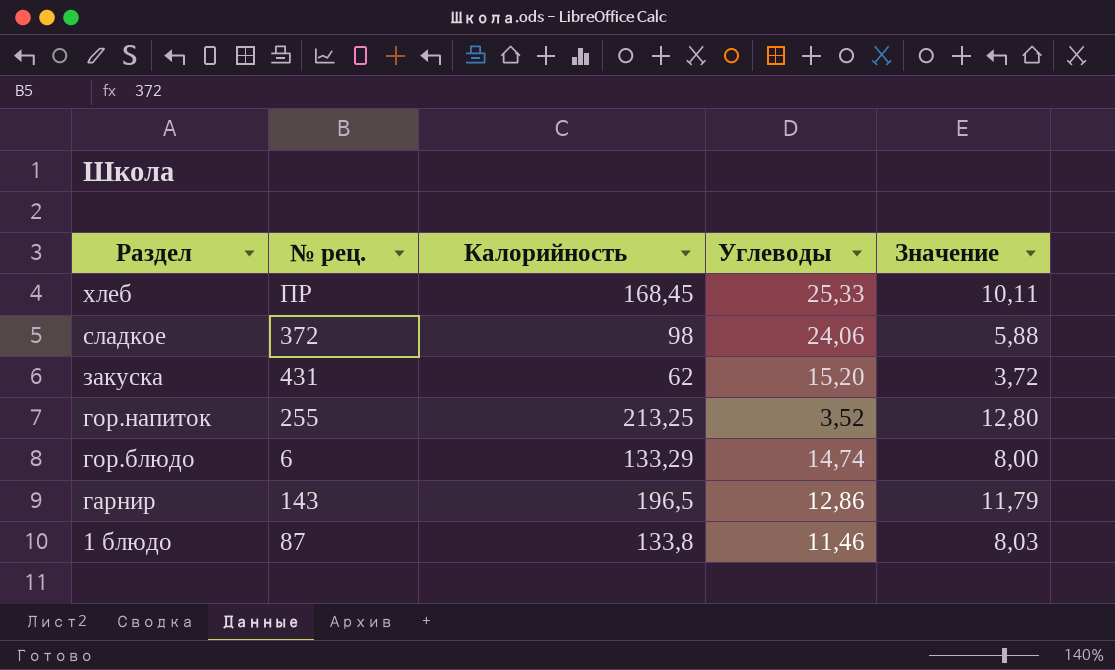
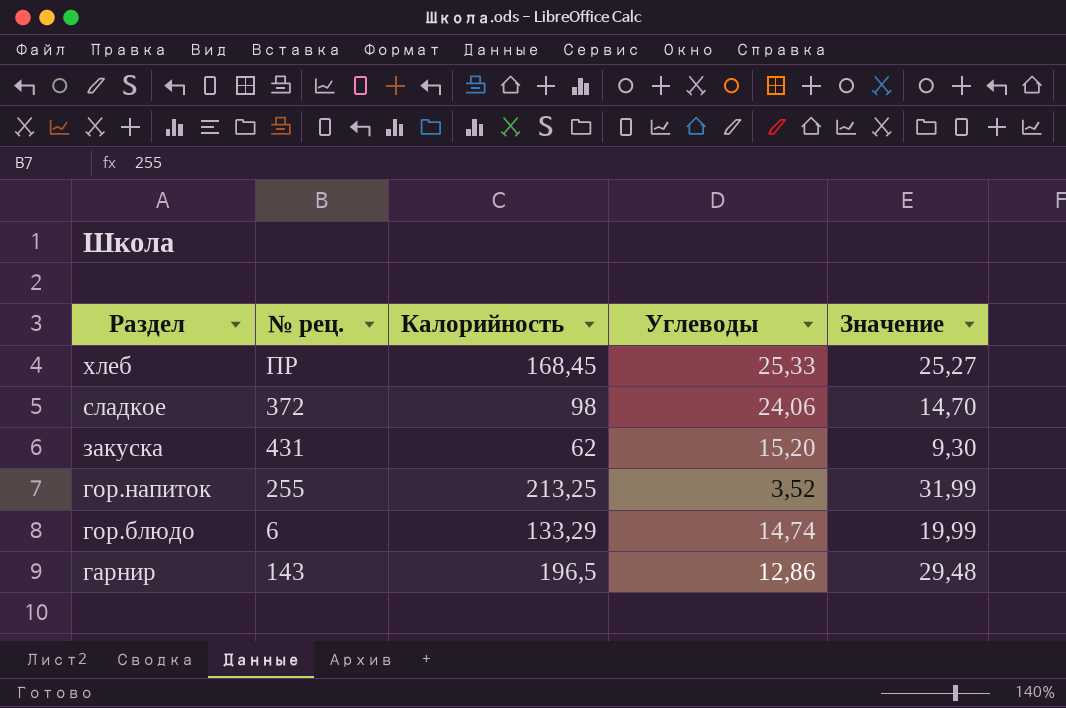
column Значение | formula: [Калорийность] * 0,06 -> [Калорийность] * 0,15
row 1 блюдо: 87 | 133,8 | 11,46 | 8,03 -> none

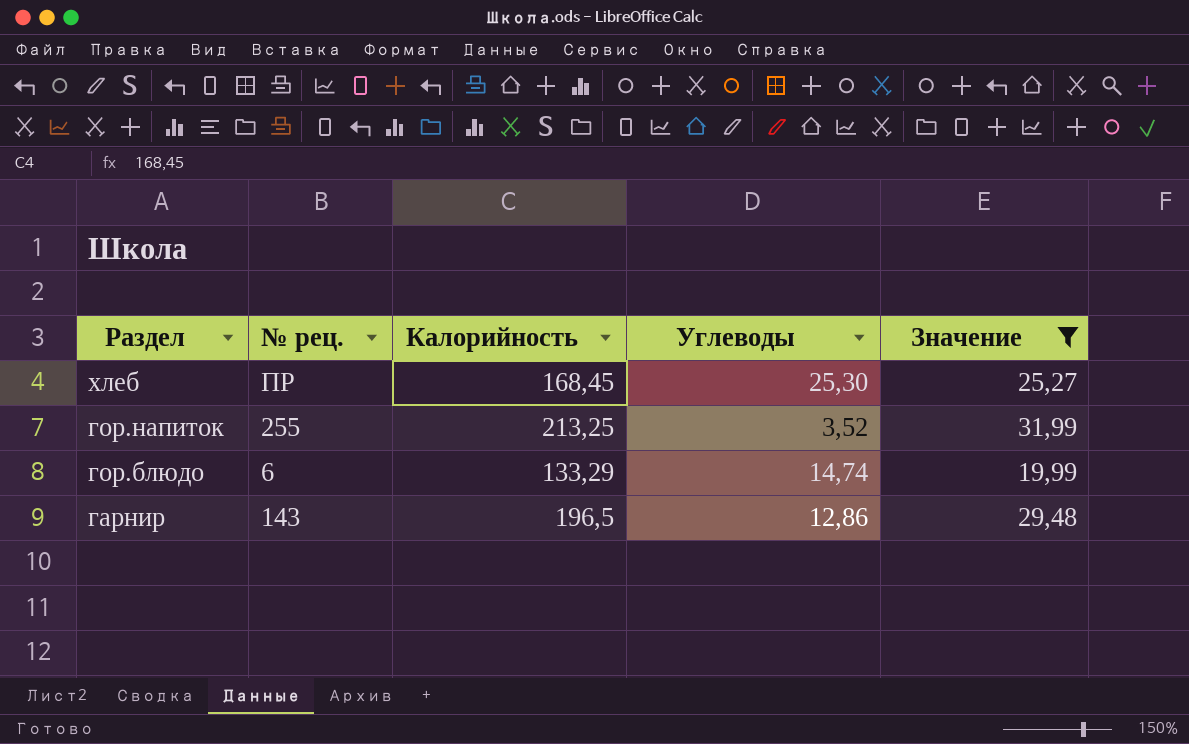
filter: none -> Значение >= 19,99
хлеб | Углеводы: 25,33 -> 25,30

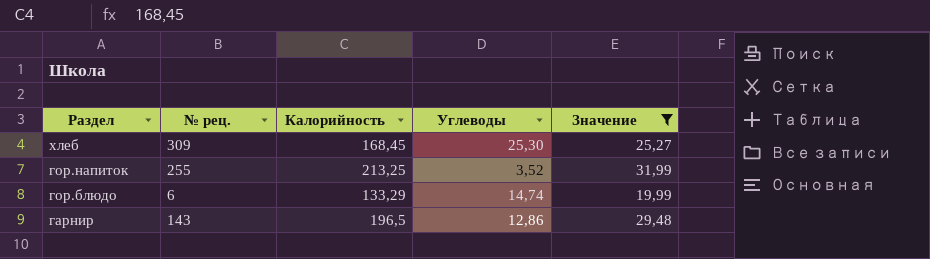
хлеб | № рец.: ПР -> 309

